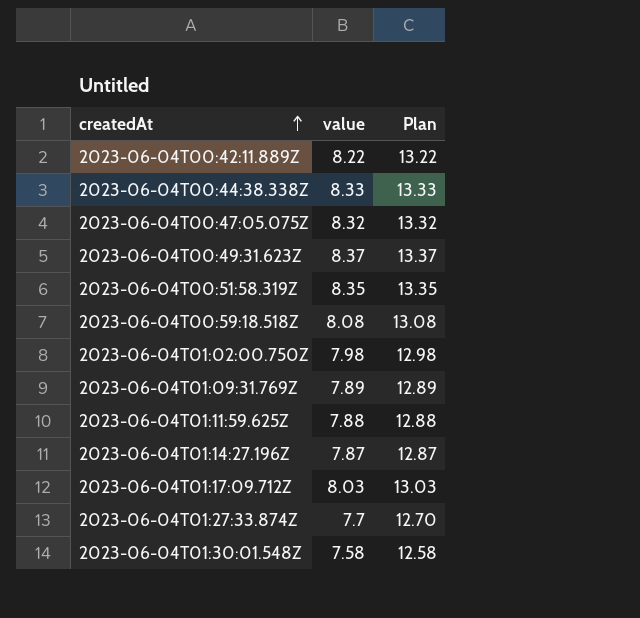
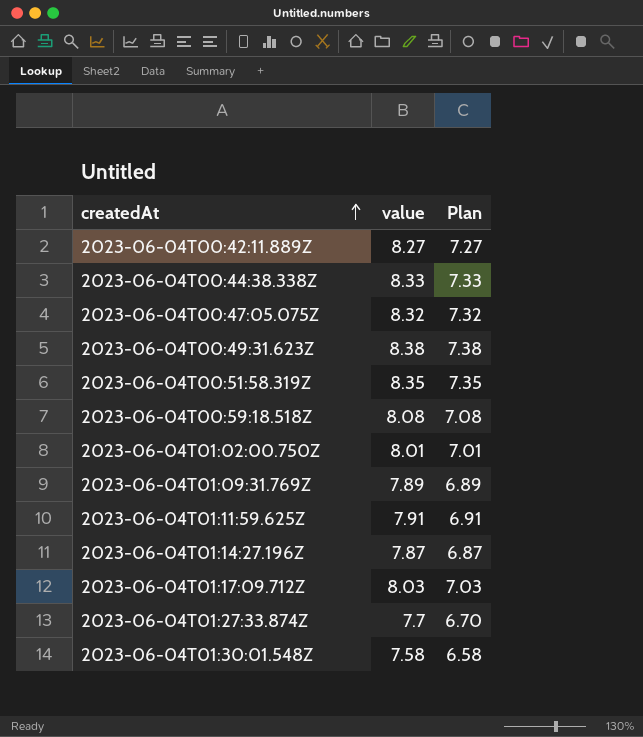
column Plan | formula: [value] + 5 -> [value] - 1
2023-06-04T00:42:11.889Z | value: 8.22 -> 8.27
2023-06-04T00:49:31.623Z | value: 8.37 -> 8.38
2023-06-04T01:02:00.750Z | value: 7.98 -> 8.01
2023-06-04T01:11:59.625Z | value: 7.88 -> 7.91

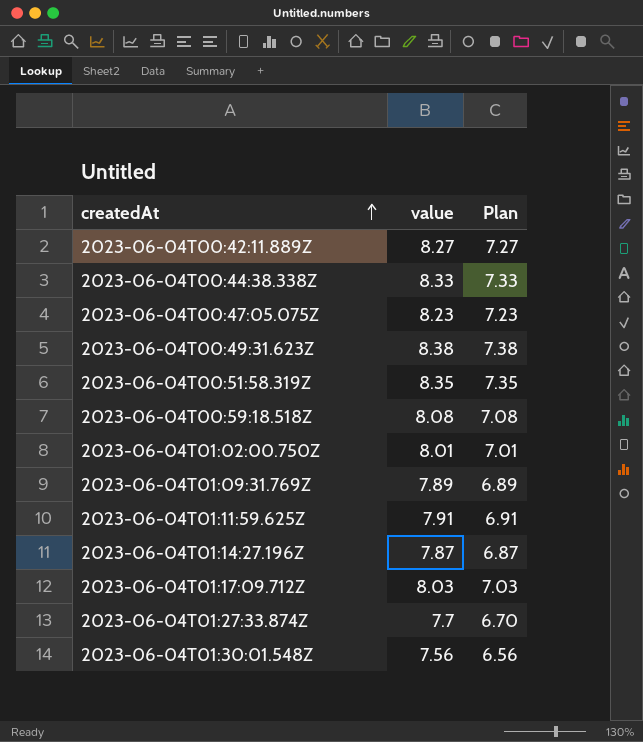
2023-06-04T00:47:05.075Z | value: 8.32 -> 8.23
2023-06-04T00:47:05.075Z | Plan: 7.32 -> 7.23
2023-06-04T01:30:01.548Z | value: 7.58 -> 7.56
2023-06-04T01:30:01.548Z | Plan: 6.58 -> 6.56

